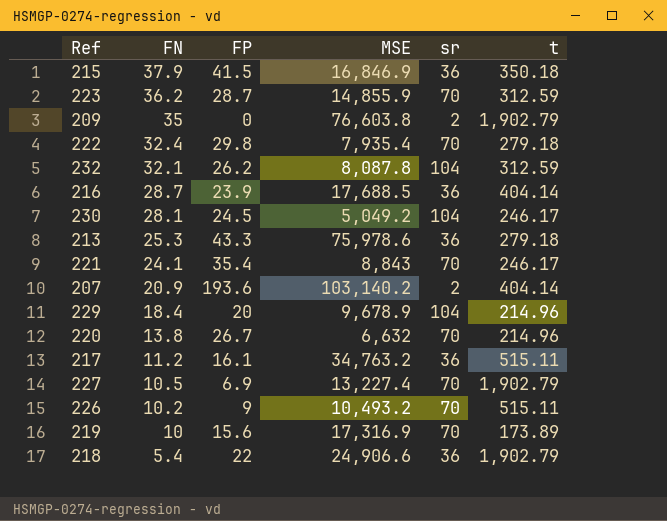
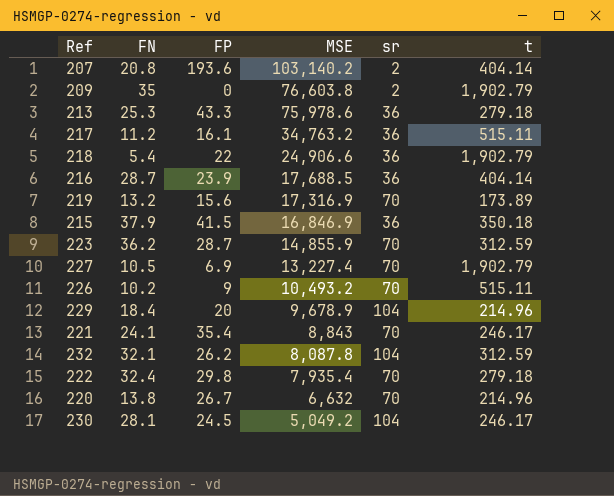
row order: FN descending -> MSE descending
207 | FN: 20.9 -> 20.8
219 | FN: 10 -> 13.2

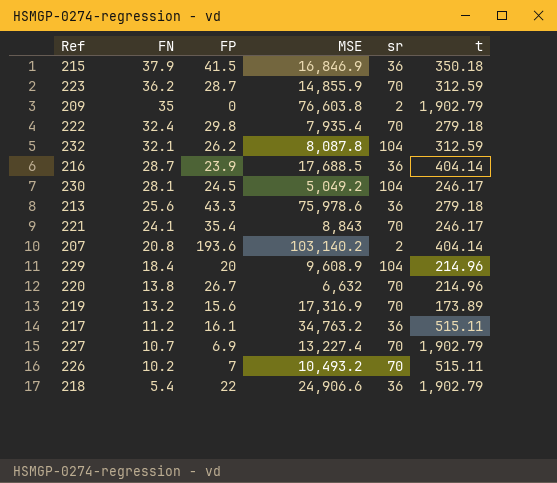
row order: MSE descending -> FN descending
213 | FN: 25.3 -> 25.6
229 | MSE: 9,678.9 -> 9,608.9
227 | FN: 10.5 -> 10.7
226 | FP: 9 -> 7

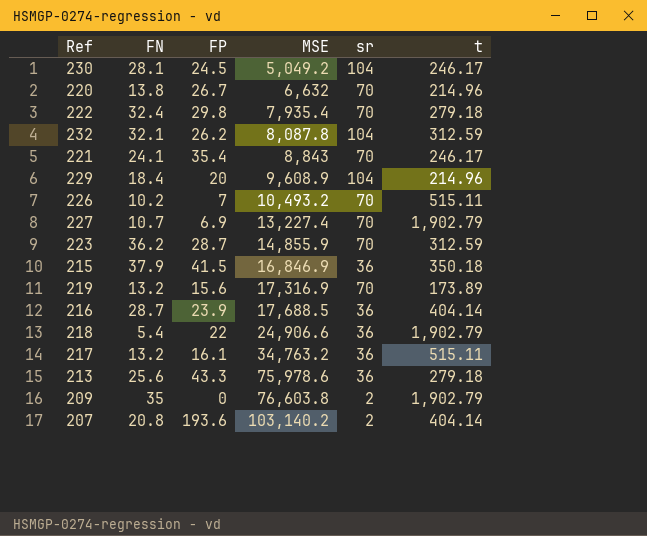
row order: FN descending -> MSE ascending
217 | FN: 11.2 -> 13.2

